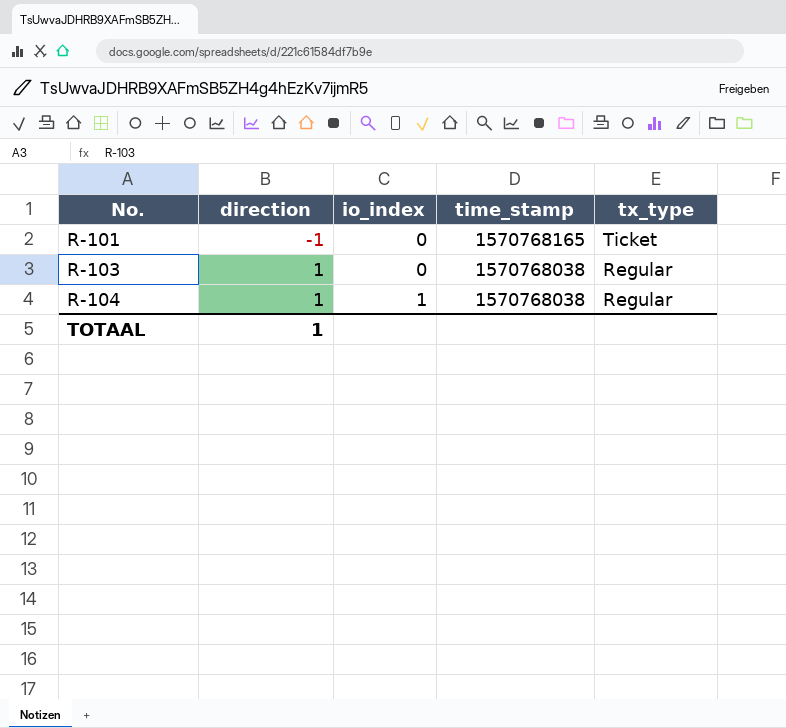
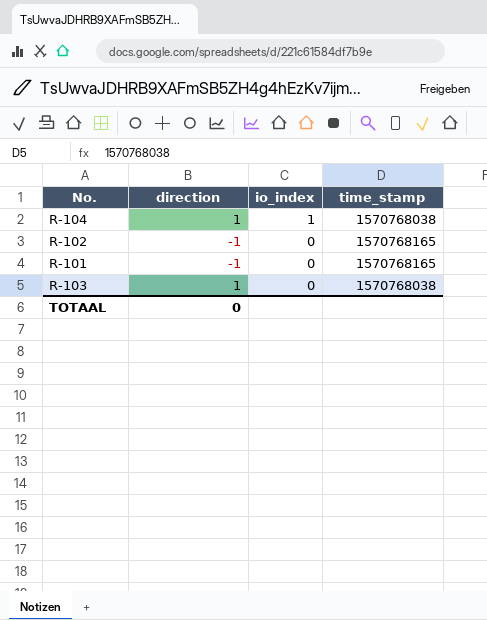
row order: No. ascending -> io_index descending
column tx_type | position: 5 -> none
row R-102: none -> -1 | 0 | 1570768165
TOTAAL | direction: 1 -> 0

